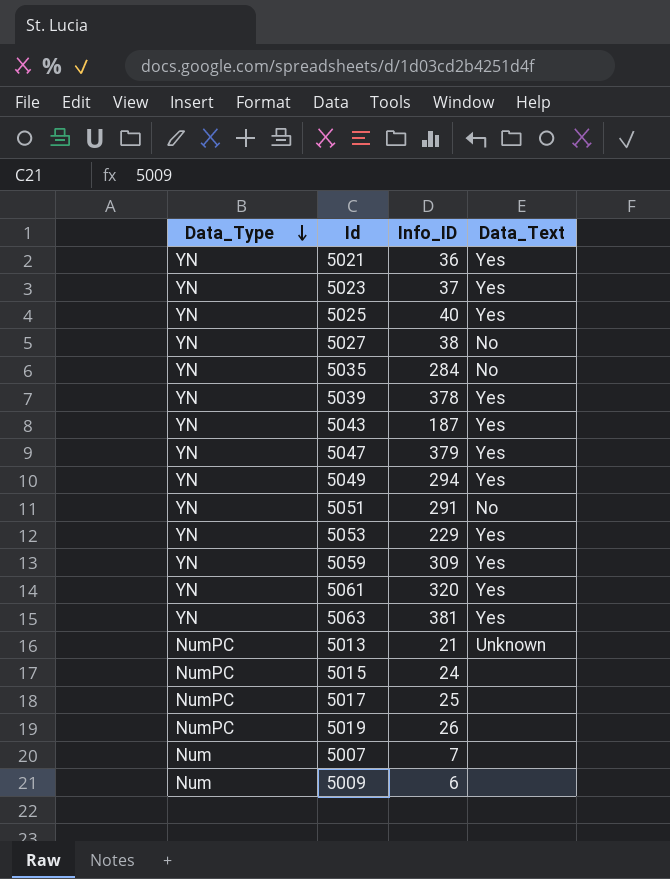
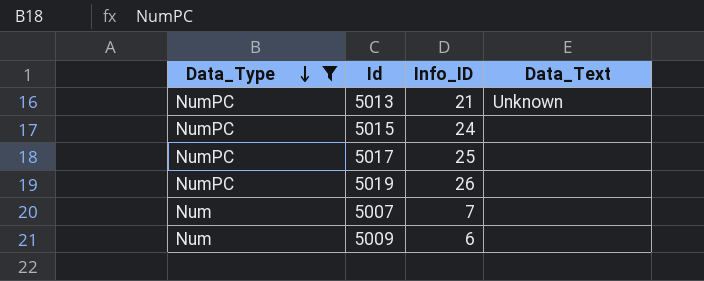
filter: none -> Data_Type != YN

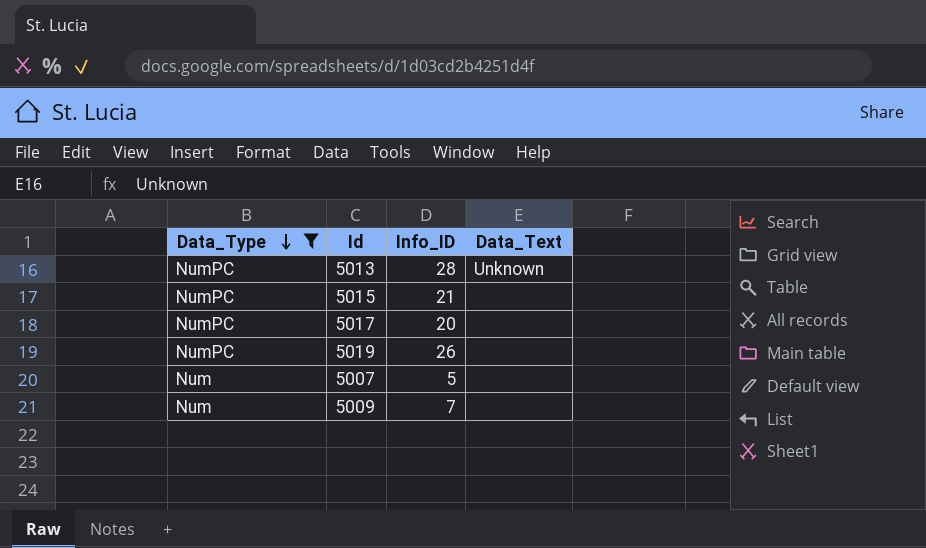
5013 | Info_ID: 21 -> 28
5015 | Info_ID: 24 -> 21
5017 | Info_ID: 25 -> 20
5007 | Info_ID: 7 -> 5
5009 | Info_ID: 6 -> 7

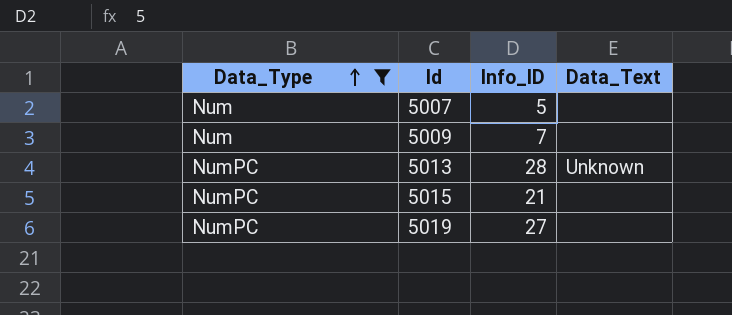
row order: Data_Type descending -> Data_Type ascending
row 5017: NumPC | 20 | none -> none
5019 | Info_ID: 26 -> 27

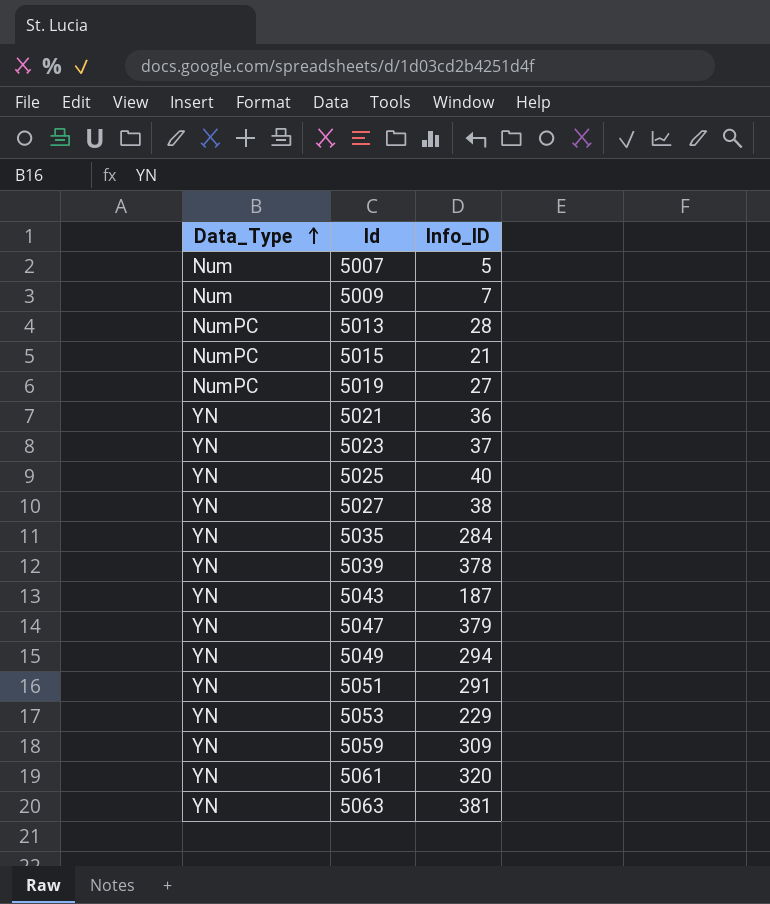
filter: Data_Type != YN -> none
column Data_Text | position: 4 -> none

